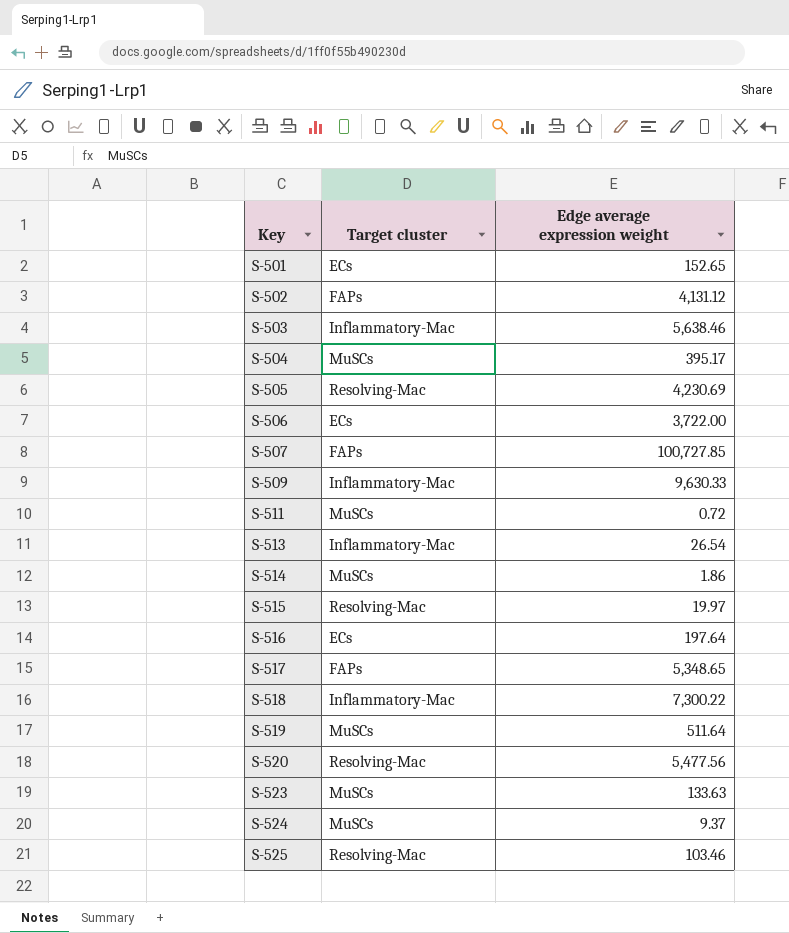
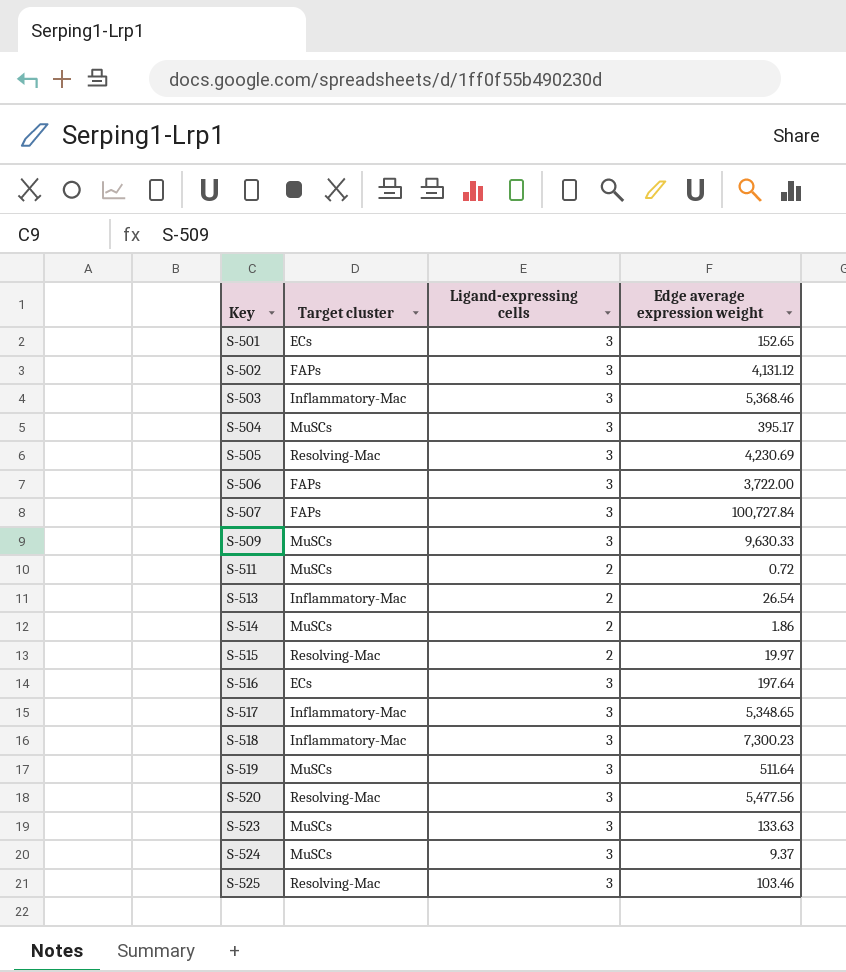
column Ligand-expressing cells | position: none -> 3
S-503 | Edge average expression weight: 5,638.46 -> 5,368.46
S-506 | Target cluster: ECs -> FAPs
S-507 | Edge average expression weight: 100,727.85 -> 100,727.84
S-509 | Target cluster: Inflammatory-Mac -> MuSCs
S-517 | Target cluster: FAPs -> Inflammatory-Mac
S-518 | Edge average expression weight: 7,300.22 -> 7,300.23

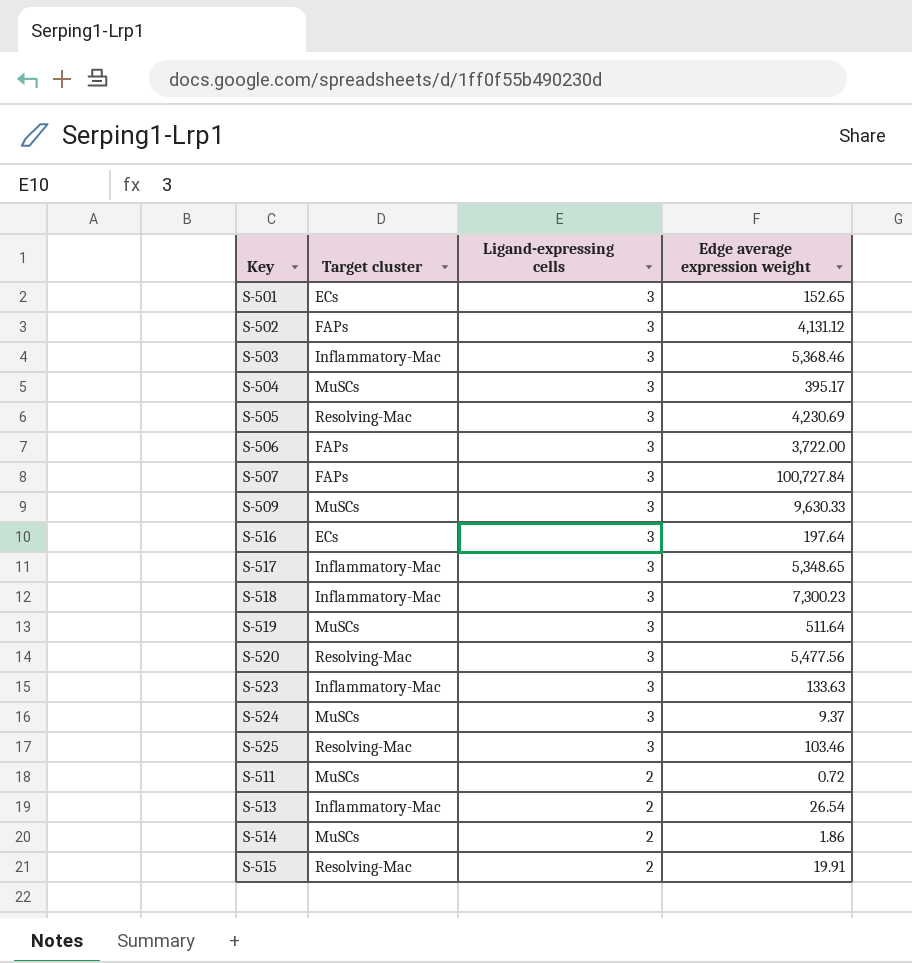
row order: Key ascending -> Ligand-expressing cells descending
S-523 | Target cluster: MuSCs -> Inflammatory-Mac
S-515 | Edge average expression weight: 19.97 -> 19.91

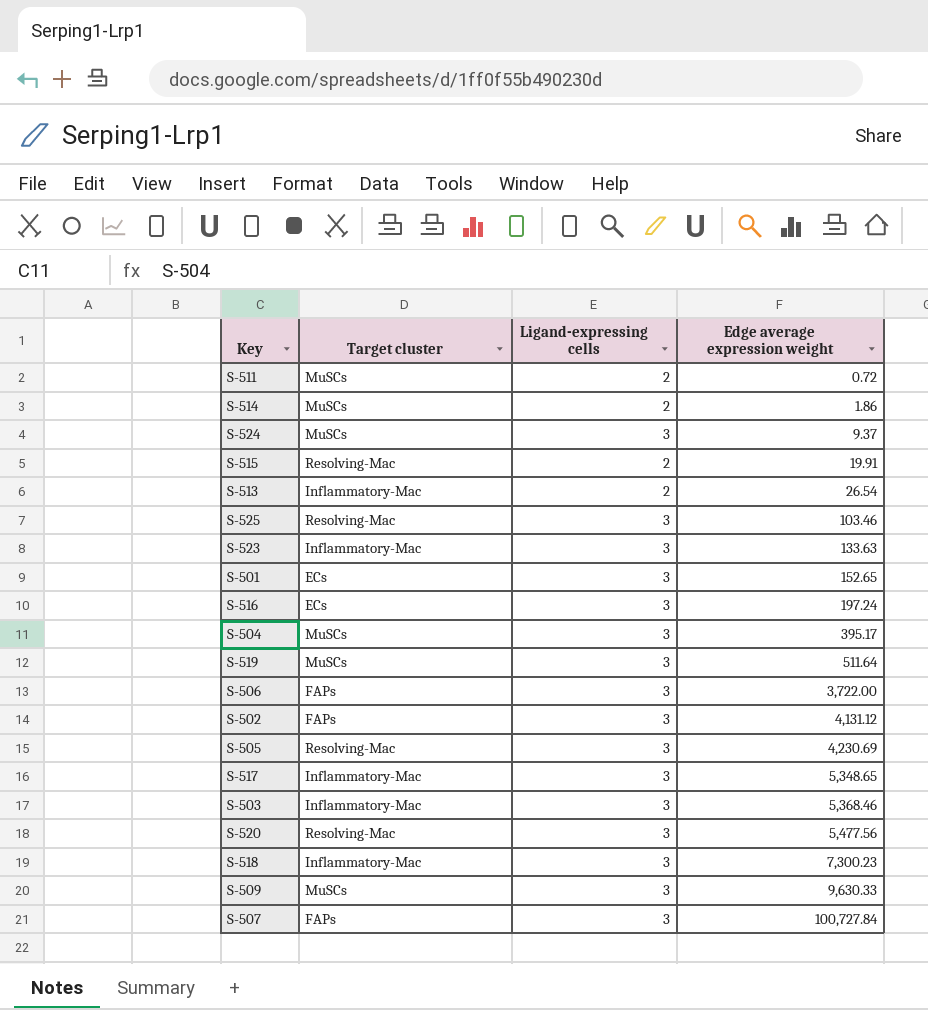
row order: Ligand-expressing cells descending -> Edge average expression weight ascending
S-516 | Edge average expression weight: 197.64 -> 197.24

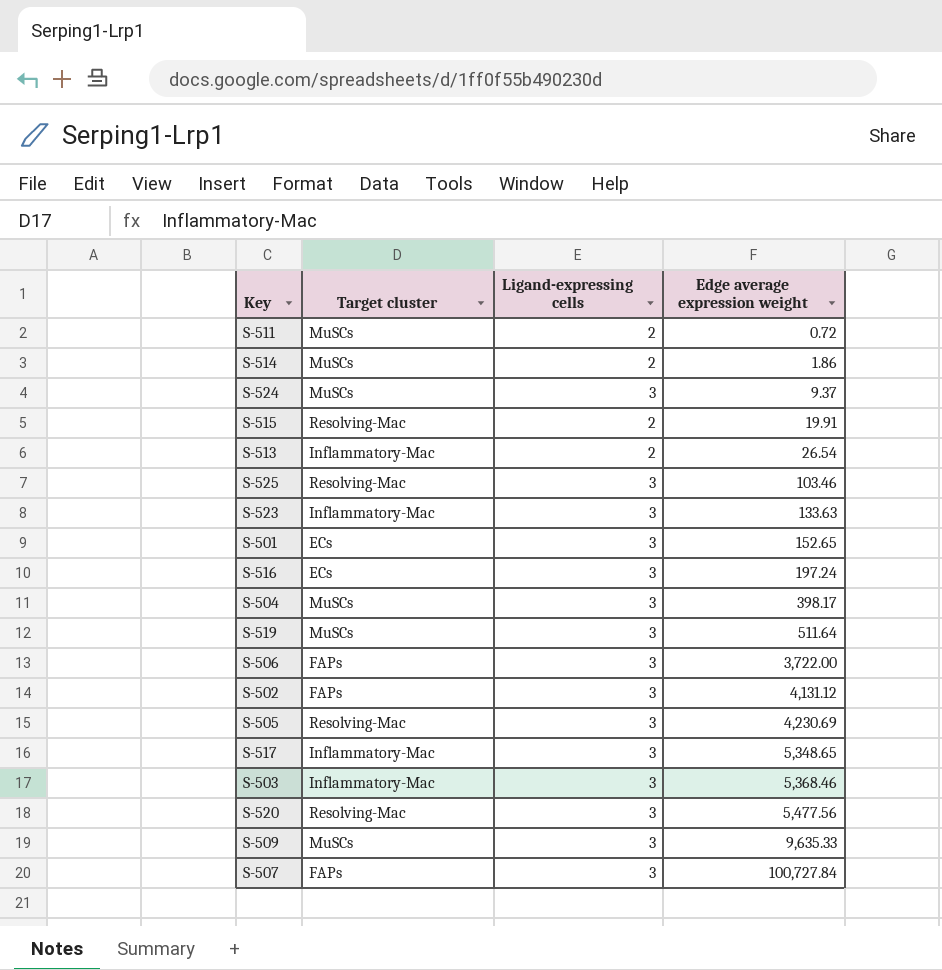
row S-518: Inflammatory-Mac | 3 | 7,300.23 -> none
S-504 | Edge average expression weight: 395.17 -> 398.17
S-509 | Edge average expression weight: 9,630.33 -> 9,635.33

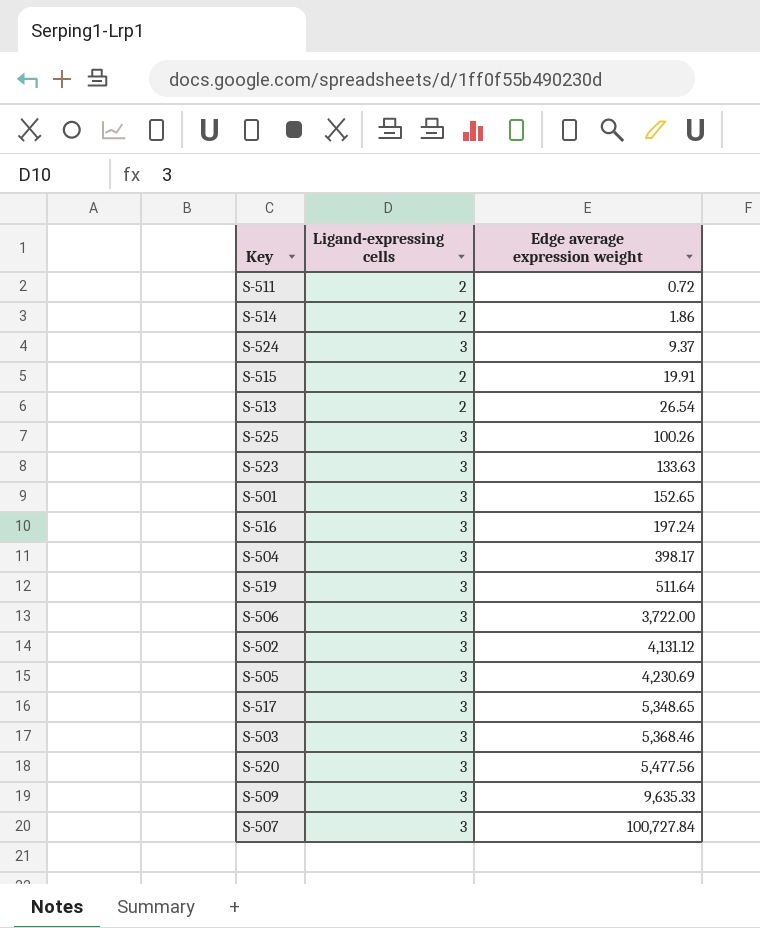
column Target cluster | position: 2 -> none
S-525 | Edge average expression weight: 103.46 -> 100.26

